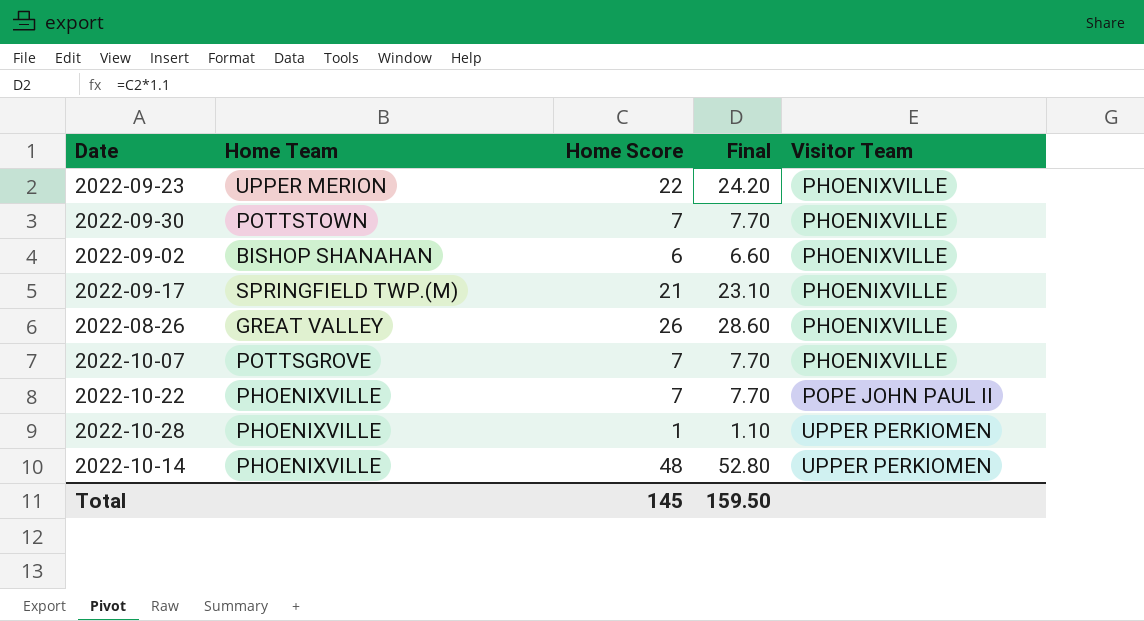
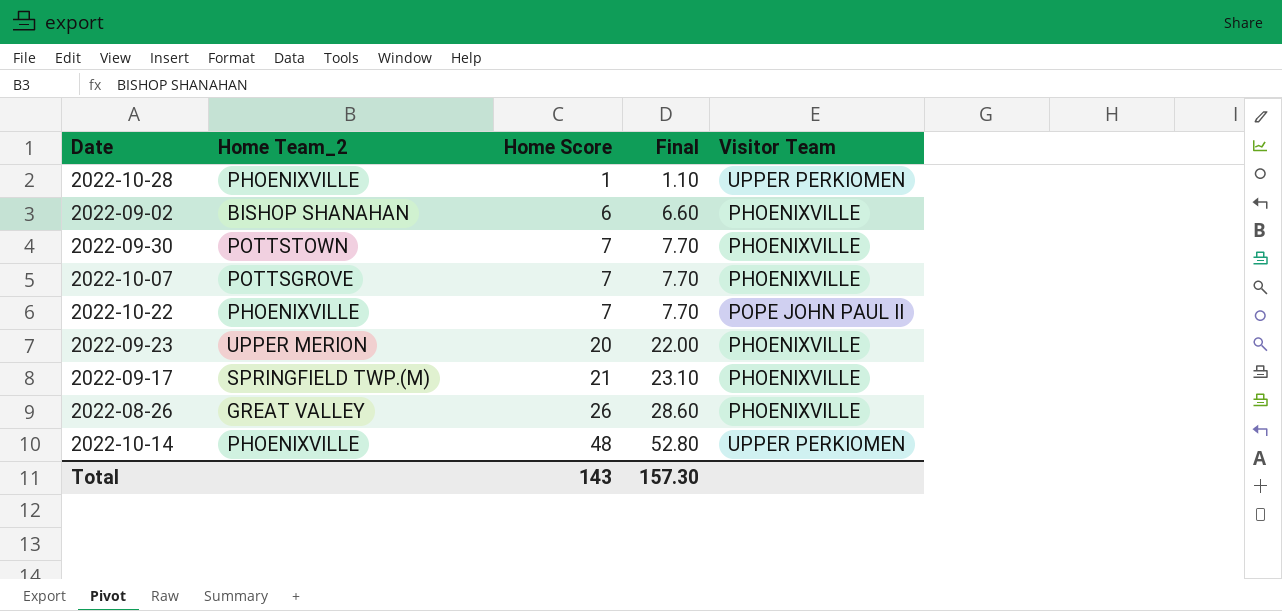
row order: Visitor Team ascending -> Home Score ascending
column name: Home Team -> Home Team_2
2022-09-23 | Home Score: 22 -> 20
2022-09-23 | Final: 24.20 -> 22.00
Total | Home Score: 145 -> 143
Total | Final: 159.50 -> 157.30

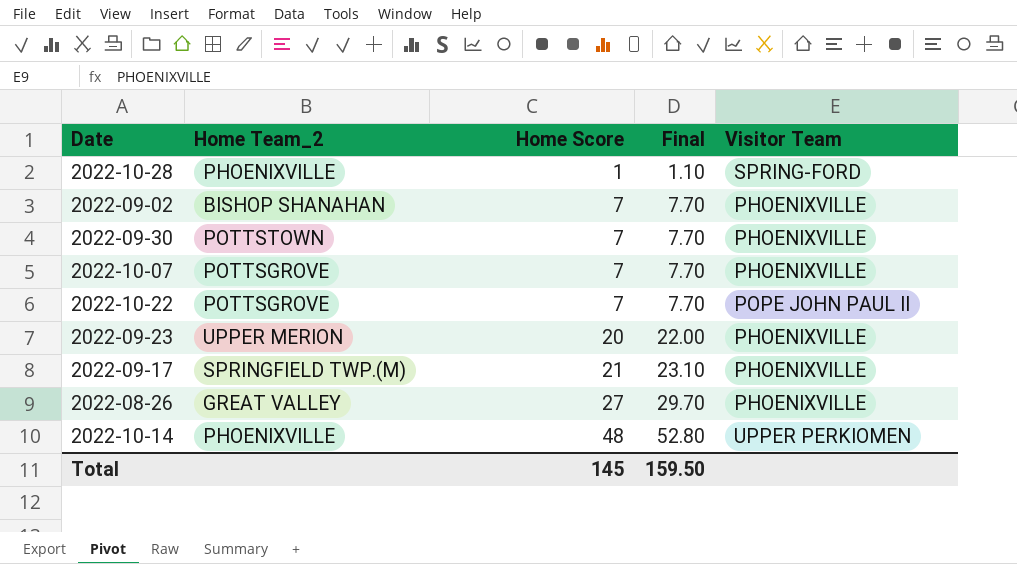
2022-10-28 | Visitor Team: UPPER PERKIOMEN -> SPRING-FORD
2022-09-02 | Home Score: 6 -> 7
2022-09-02 | Final: 6.60 -> 7.70
2022-10-22 | Home Team_2: PHOENIXVILLE -> POTTSGROVE
2022-08-26 | Home Score: 26 -> 27
2022-08-26 | Final: 28.60 -> 29.70
Total | Home Score: 143 -> 145
Total | Final: 157.30 -> 159.50

